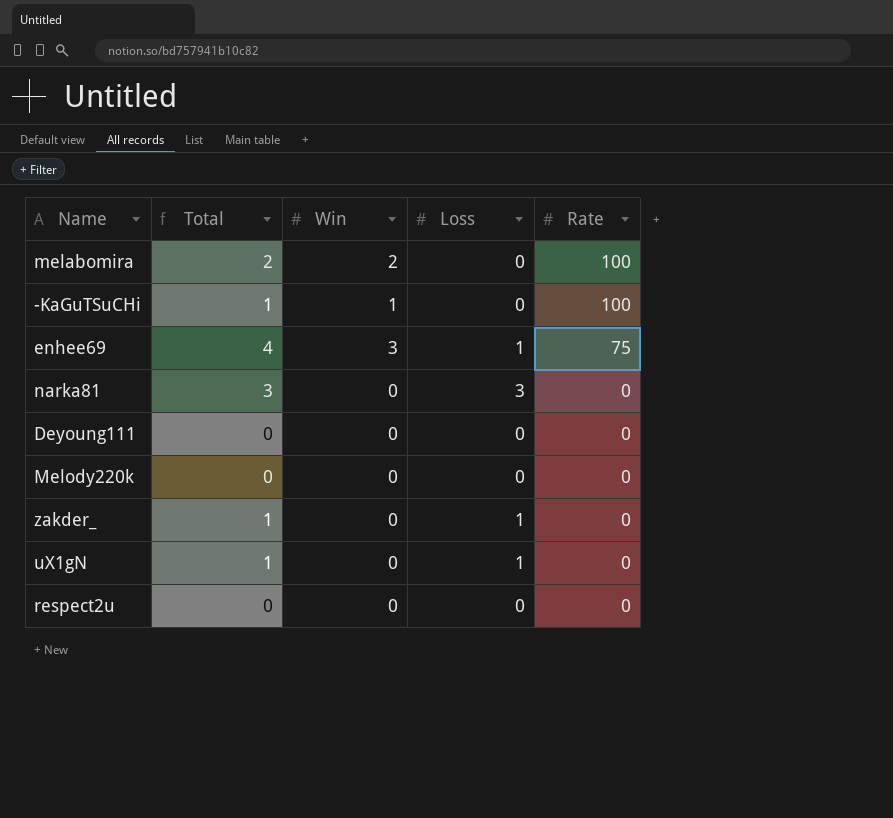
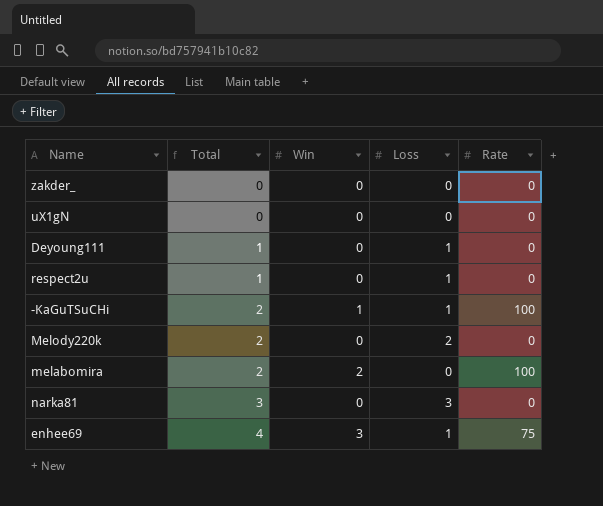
row order: Rate descending -> Total ascending
zakder_ | Total: 1 -> 0
zakder_ | Loss: 1 -> 0
uX1gN | Total: 1 -> 0
uX1gN | Loss: 1 -> 0
Deyoung111 | Total: 0 -> 1
Deyoung111 | Loss: 0 -> 1
respect2u | Total: 0 -> 1
respect2u | Loss: 0 -> 1
-KaGuTSuCHi | Total: 1 -> 2
-KaGuTSuCHi | Loss: 0 -> 1
Melody220k | Total: 0 -> 2
Melody220k | Loss: 0 -> 2

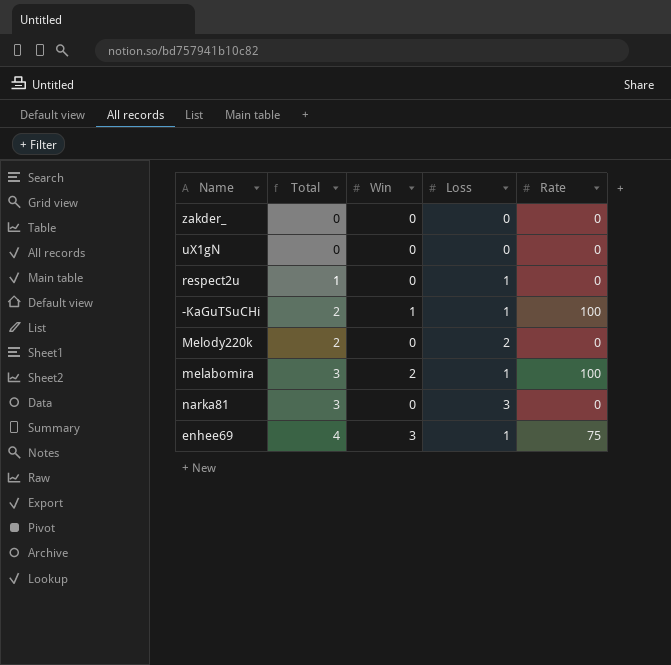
row Deyoung111: 1 | 0 | 1 | 0 -> none
melabomira | Total: 2 -> 3
melabomira | Loss: 0 -> 1

